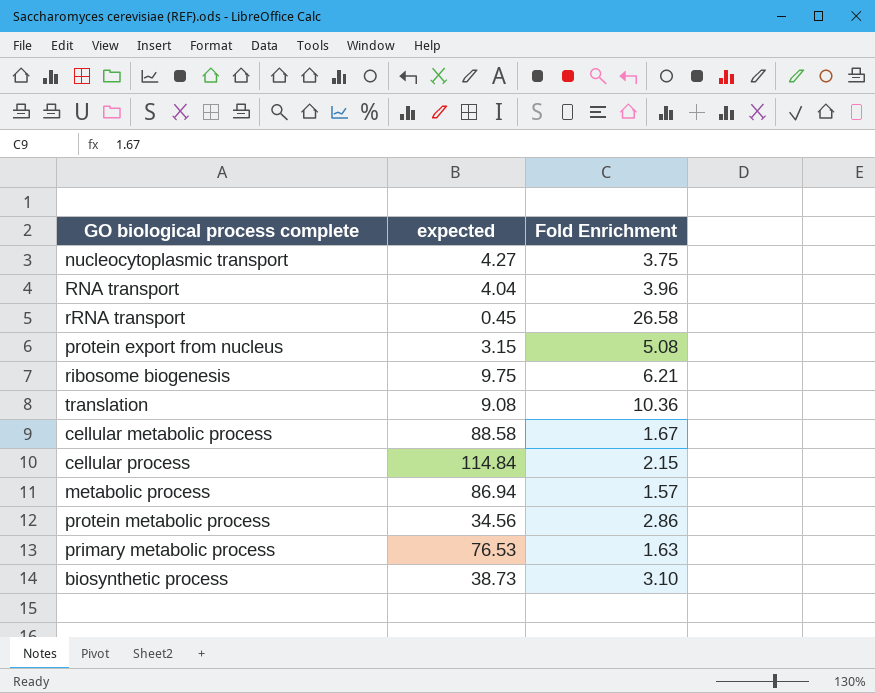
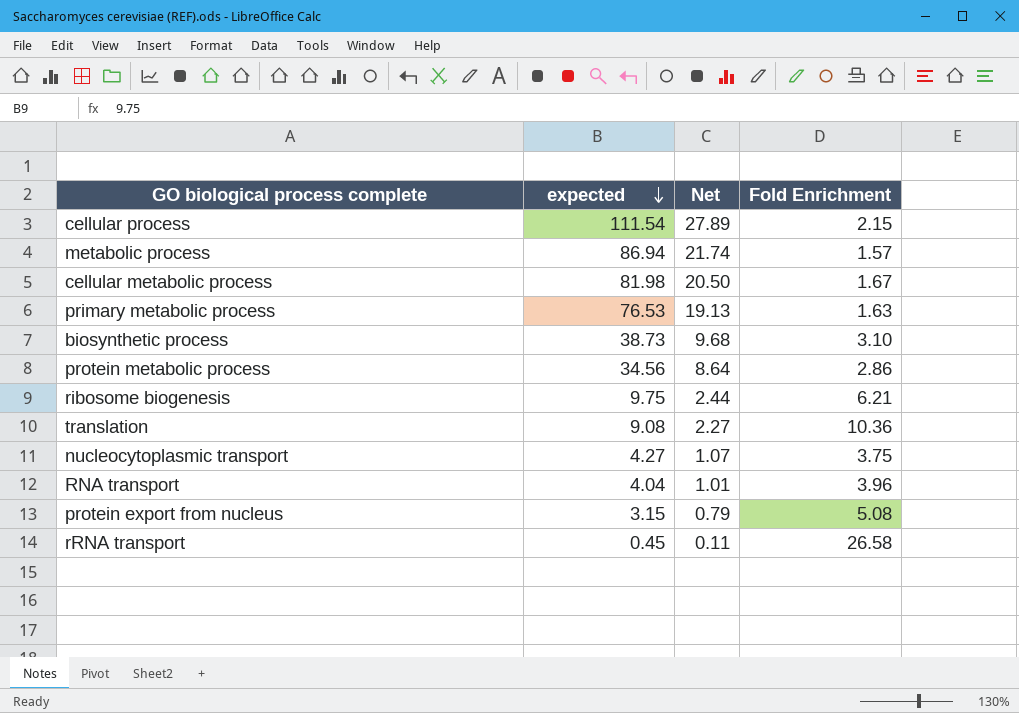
row order: none -> expected descending
column Net | formula: none -> [expected] * 0.25
cellular process | expected: 114.84 -> 111.54
cellular metabolic process | expected: 88.58 -> 81.98

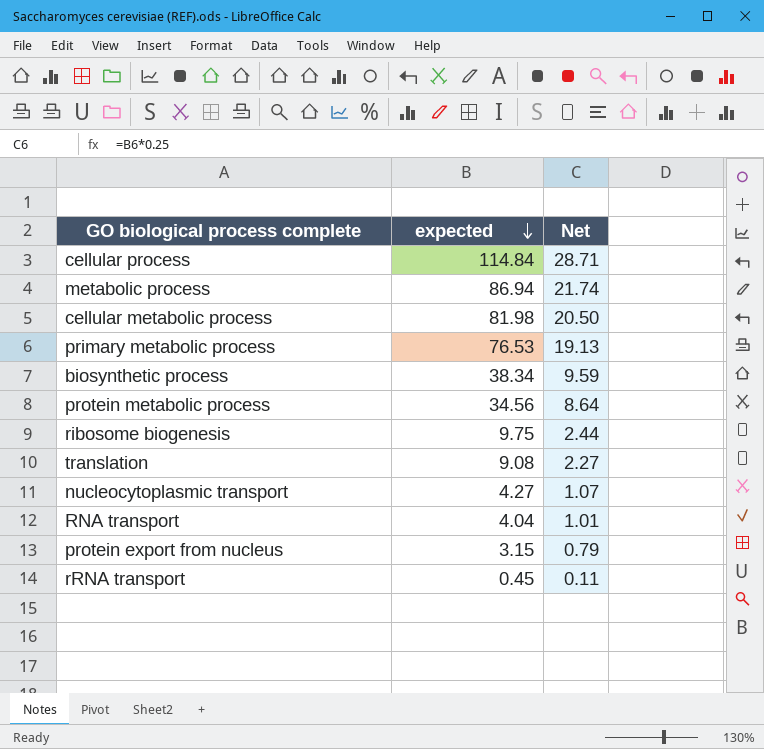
column Fold Enrichment | position: 4 -> none
cellular process | expected: 111.54 -> 114.84
cellular process | Net: 27.89 -> 28.71
biosynthetic process | expected: 38.73 -> 38.34
biosynthetic process | Net: 9.68 -> 9.59

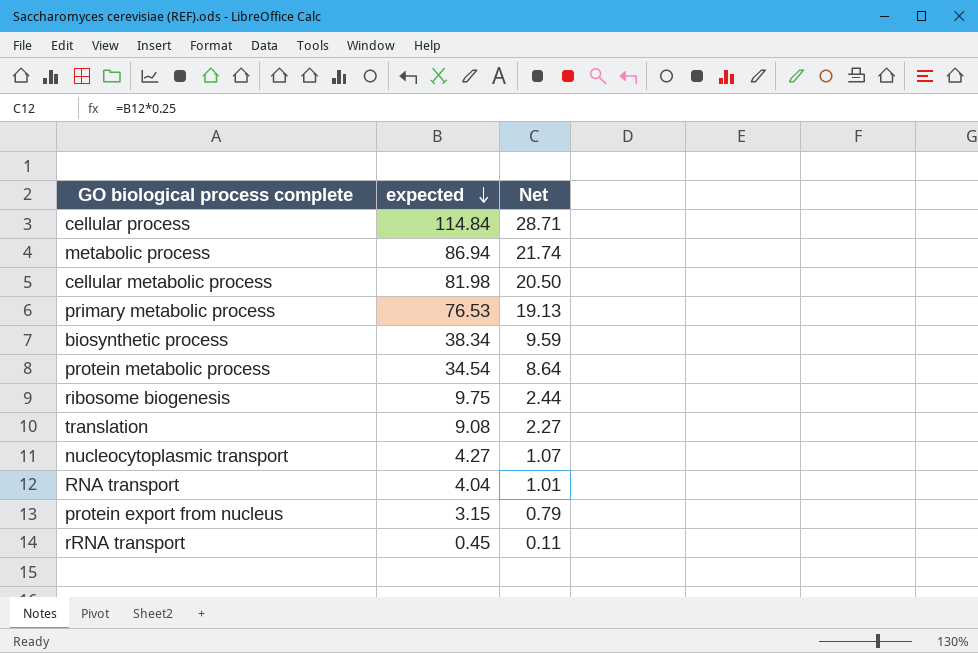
protein metabolic process | expected: 34.56 -> 34.54

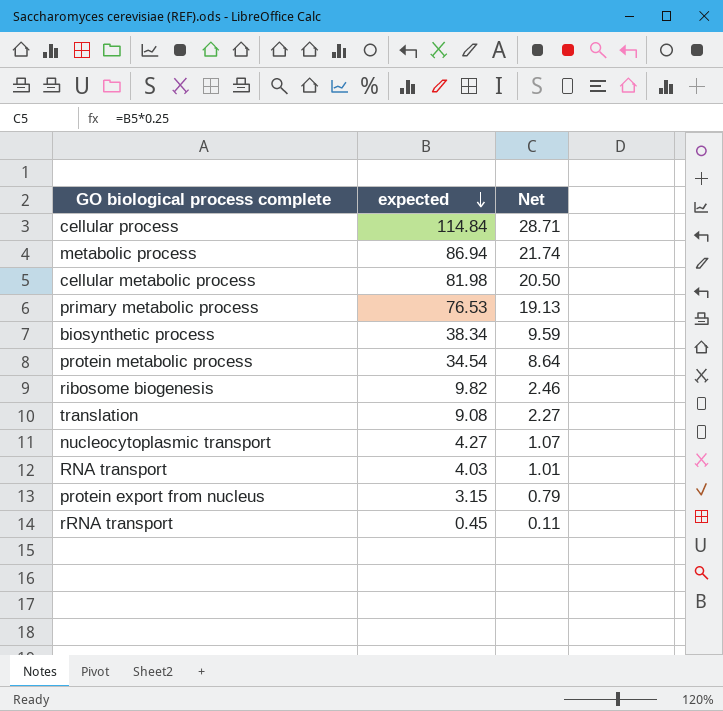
ribosome biogenesis | expected: 9.75 -> 9.82
ribosome biogenesis | Net: 2.44 -> 2.46
RNA transport | expected: 4.04 -> 4.03

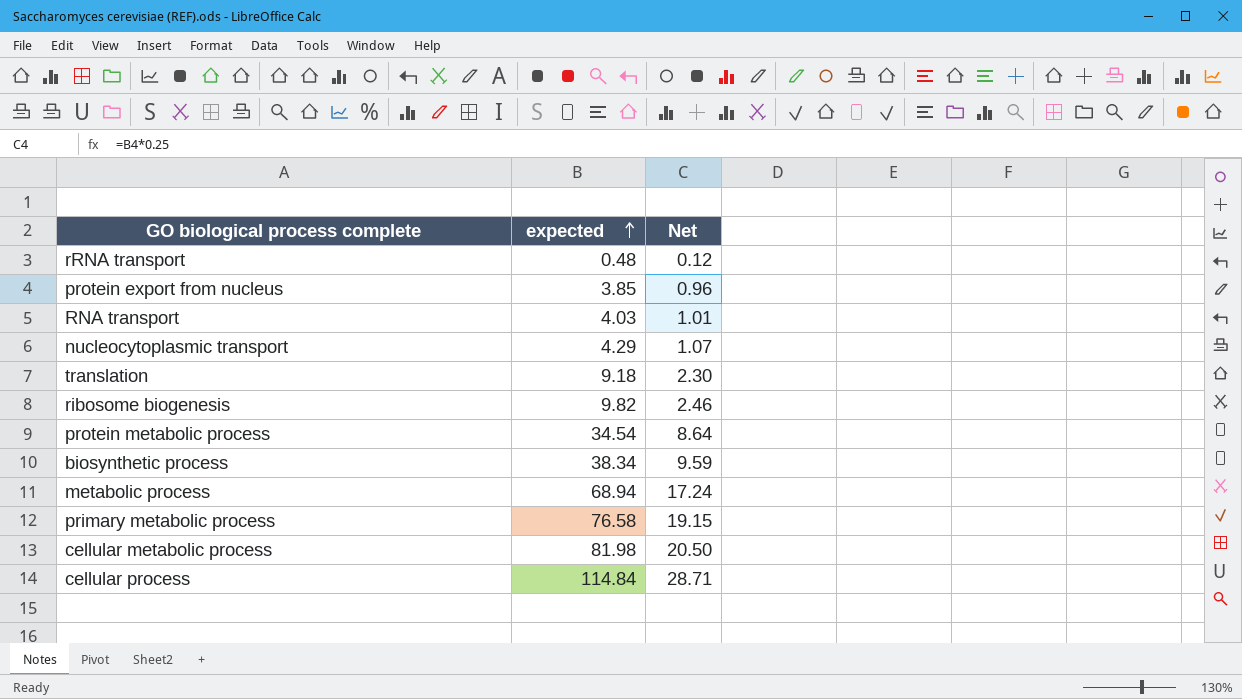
row order: expected descending -> expected ascending
rRNA transport | expected: 0.45 -> 0.48
rRNA transport | Net: 0.11 -> 0.12
protein export from nucleus | expected: 3.15 -> 3.85
protein export from nucleus | Net: 0.79 -> 0.96
nucleocytoplasmic transport | expected: 4.27 -> 4.29
translation | expected: 9.08 -> 9.18
translation | Net: 2.27 -> 2.30
metabolic process | expected: 86.94 -> 68.94
metabolic process | Net: 21.74 -> 17.24
primary metabolic process | expected: 76.53 -> 76.58
primary metabolic process | Net: 19.13 -> 19.15

